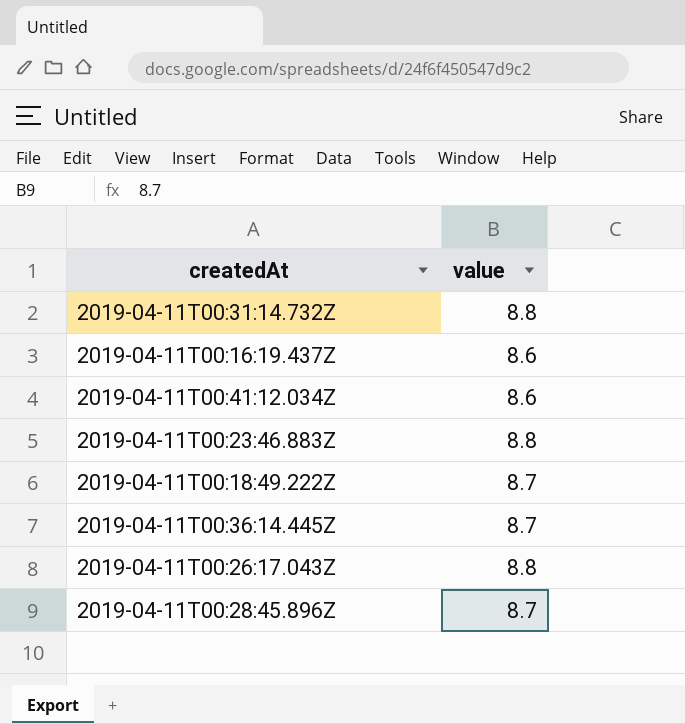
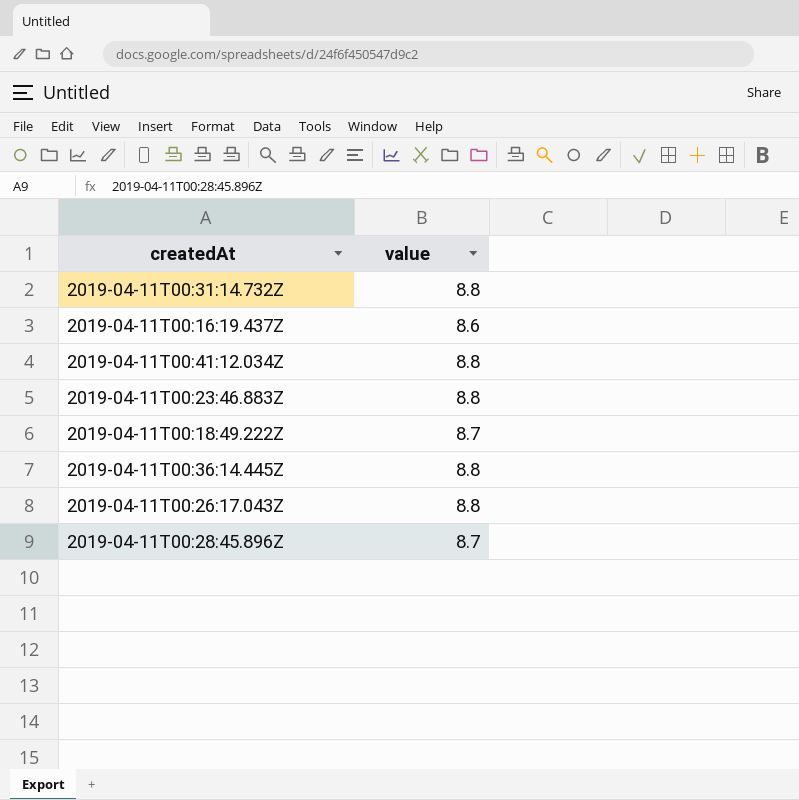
2019-04-11T00:41:12.034Z | value: 8.6 -> 8.8
2019-04-11T00:36:14.445Z | value: 8.7 -> 8.8

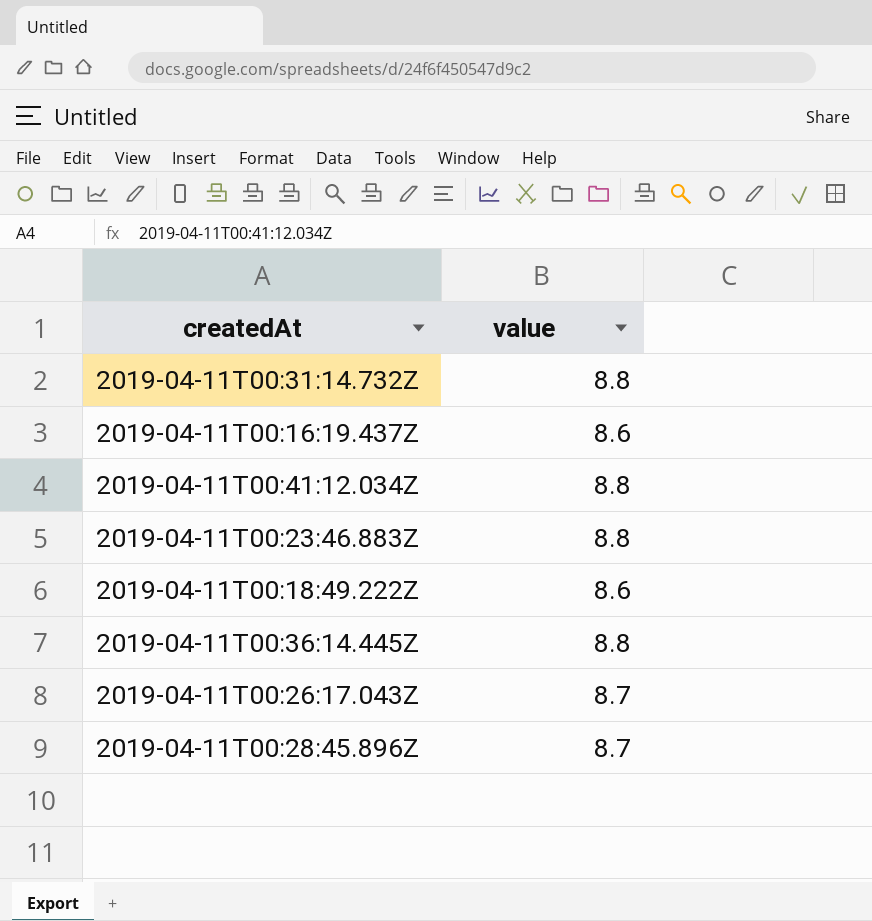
2019-04-11T00:18:49.222Z | value: 8.7 -> 8.6
2019-04-11T00:26:17.043Z | value: 8.8 -> 8.7

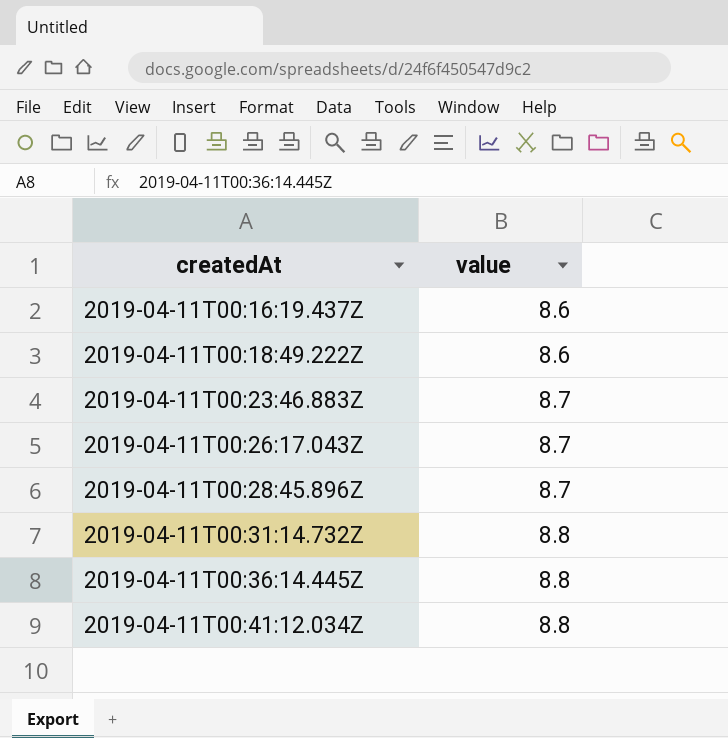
row order: none -> createdAt ascending
2019-04-11T00:23:46.883Z | value: 8.8 -> 8.7

